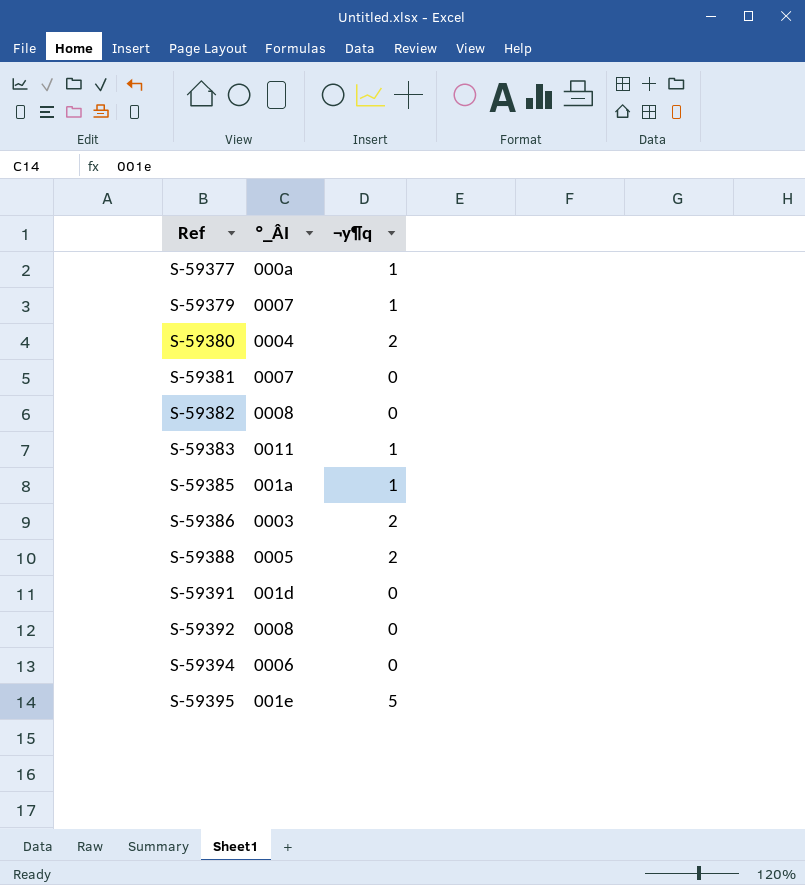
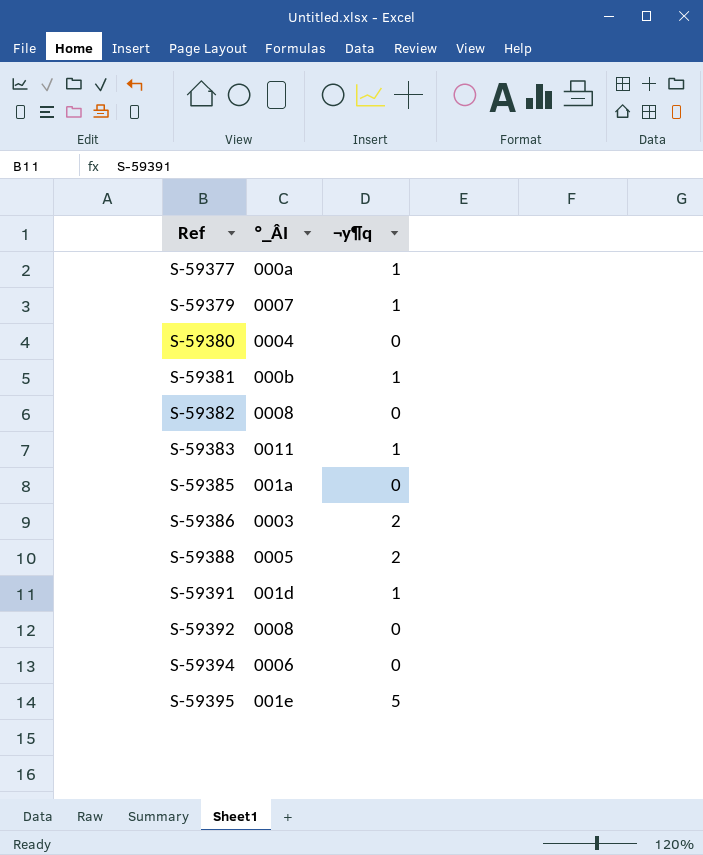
S-59380 | ¬y¶q: 2 -> 0
S-59381 | °_ÂI: 0007 -> 000b
S-59381 | ¬y¶q: 0 -> 1
S-59385 | ¬y¶q: 1 -> 0
S-59391 | ¬y¶q: 0 -> 1

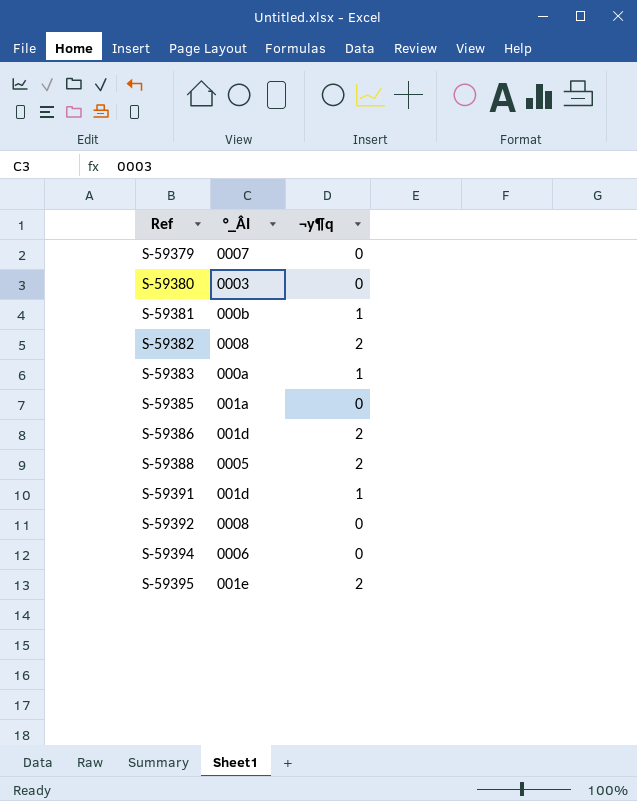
row S-59377: 000a | 1 -> none
S-59379 | ¬y¶q: 1 -> 0
S-59380 | °_ÂI: 0004 -> 0003
S-59382 | ¬y¶q: 0 -> 2
S-59383 | °_ÂI: 0011 -> 000a
S-59386 | °_ÂI: 0003 -> 001d
S-59395 | ¬y¶q: 5 -> 2

